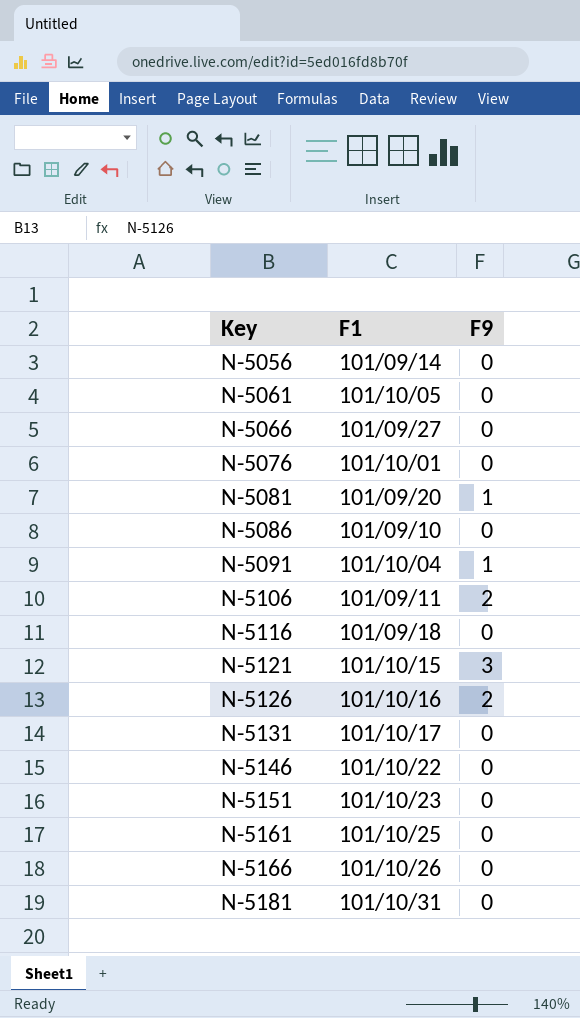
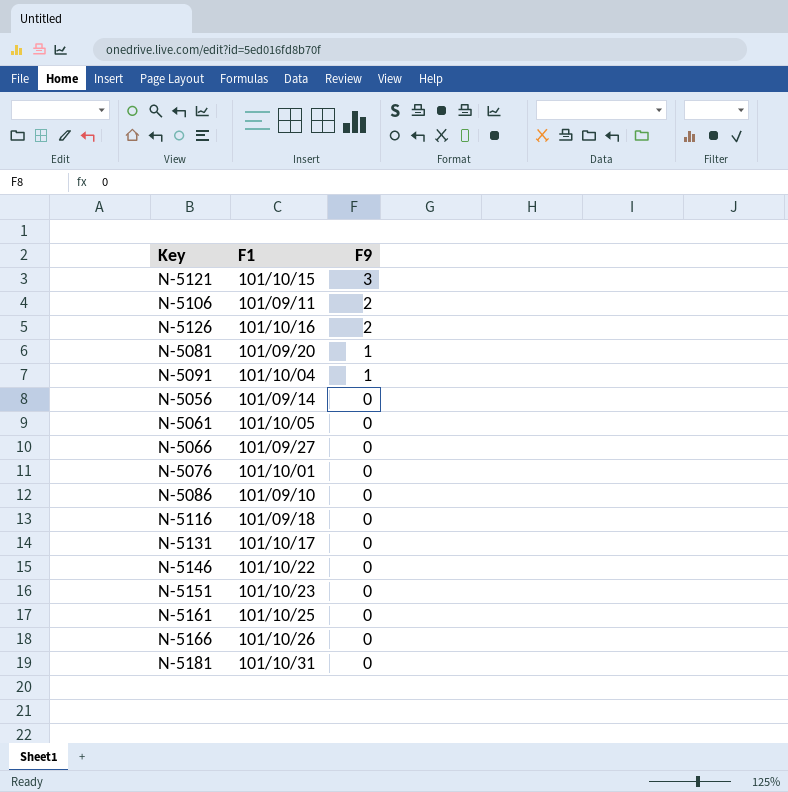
row order: Key ascending -> F9 descending

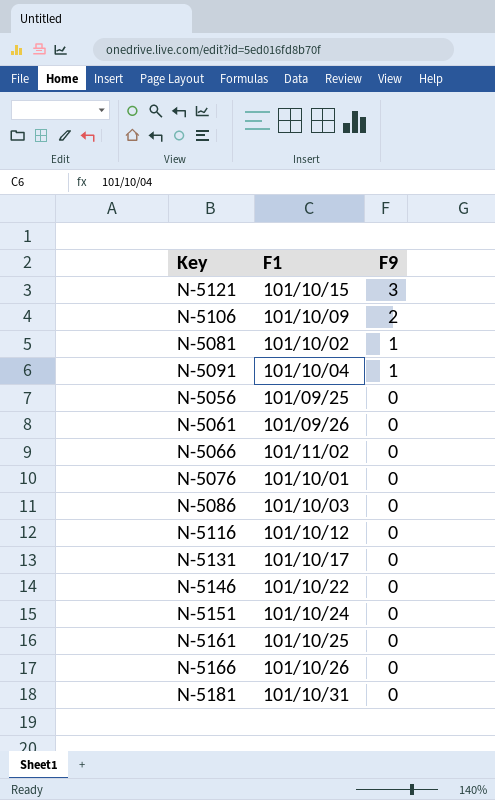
row N-5126: 101/10/16 | 2 -> none
N-5106 | F1: 101/09/11 -> 101/10/09
N-5081 | F1: 101/09/20 -> 101/10/02
N-5056 | F1: 101/09/14 -> 101/09/25
N-5061 | F1: 101/10/05 -> 101/09/26
N-5066 | F1: 101/09/27 -> 101/11/02
N-5086 | F1: 101/09/10 -> 101/10/03
N-5116 | F1: 101/09/18 -> 101/10/12
N-5151 | F1: 101/10/23 -> 101/10/24

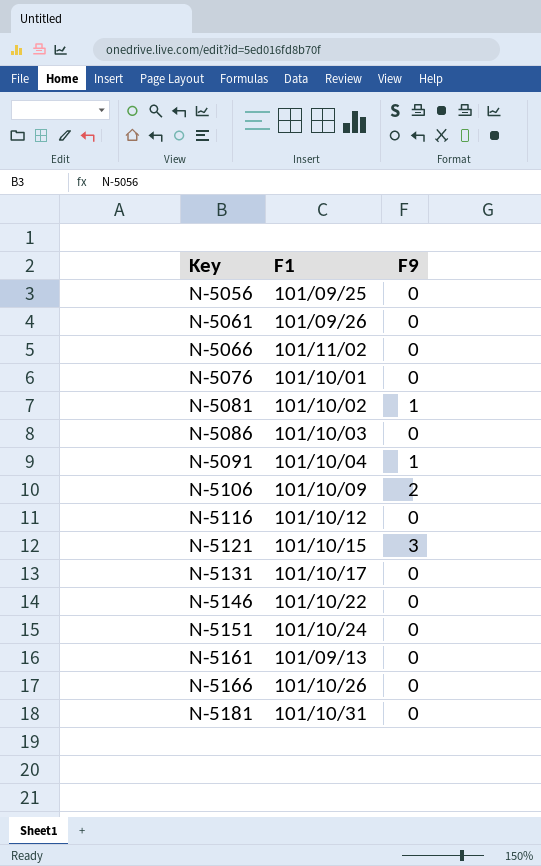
row order: F9 descending -> Key ascending
N-5161 | F1: 101/10/25 -> 101/09/13

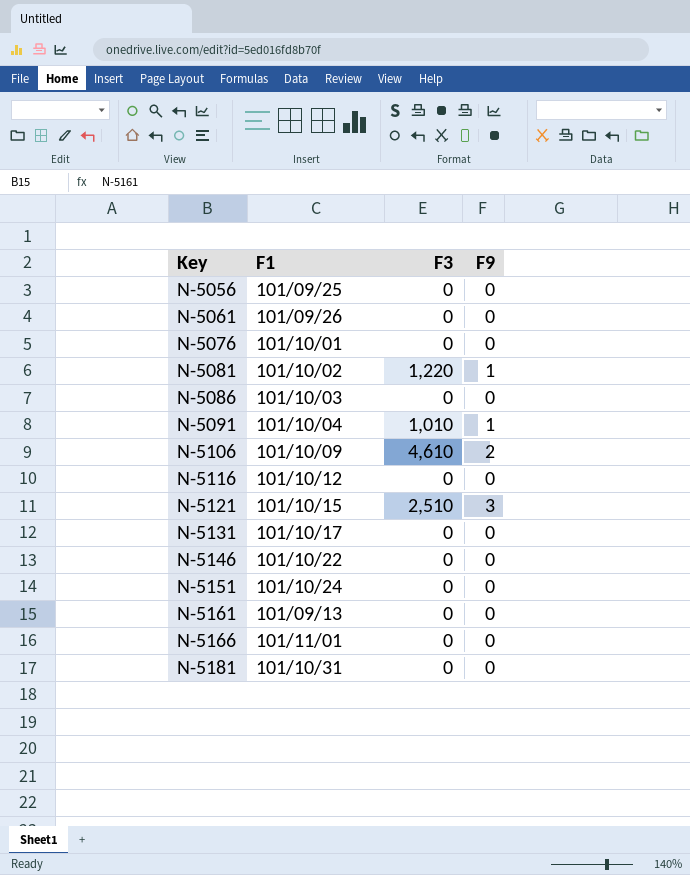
column F3 | position: none -> 3
row N-5066: 101/11/02 | 0 -> none
N-5166 | F1: 101/10/26 -> 101/11/01

